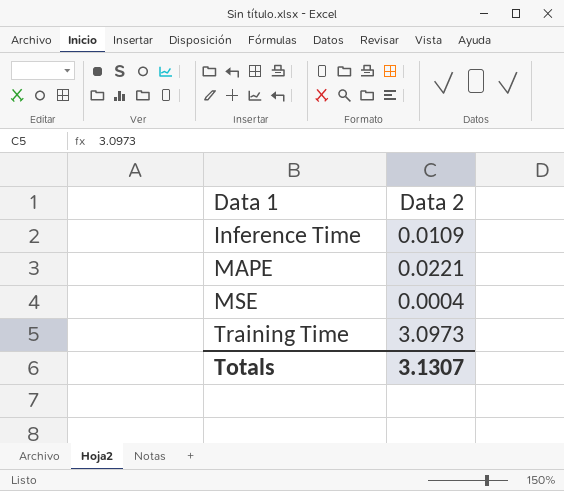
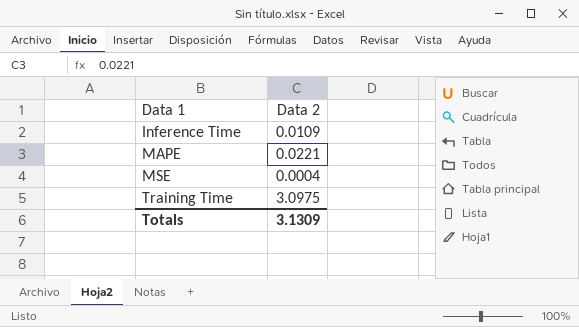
Training Time | Data 2: 3.0973 -> 3.0975
Totals | Data 2: 3.1307 -> 3.1309

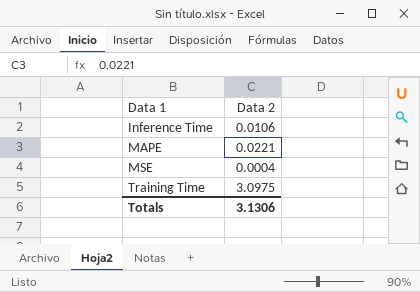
Inference Time | Data 2: 0.0109 -> 0.0106
Totals | Data 2: 3.1309 -> 3.1306

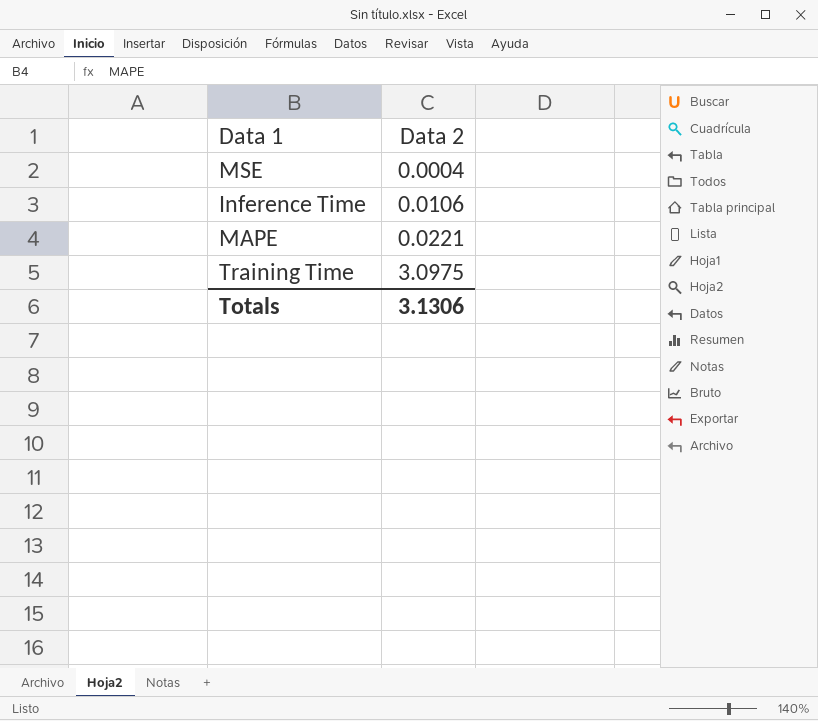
row order: Data 1 ascending -> Data 2 ascending

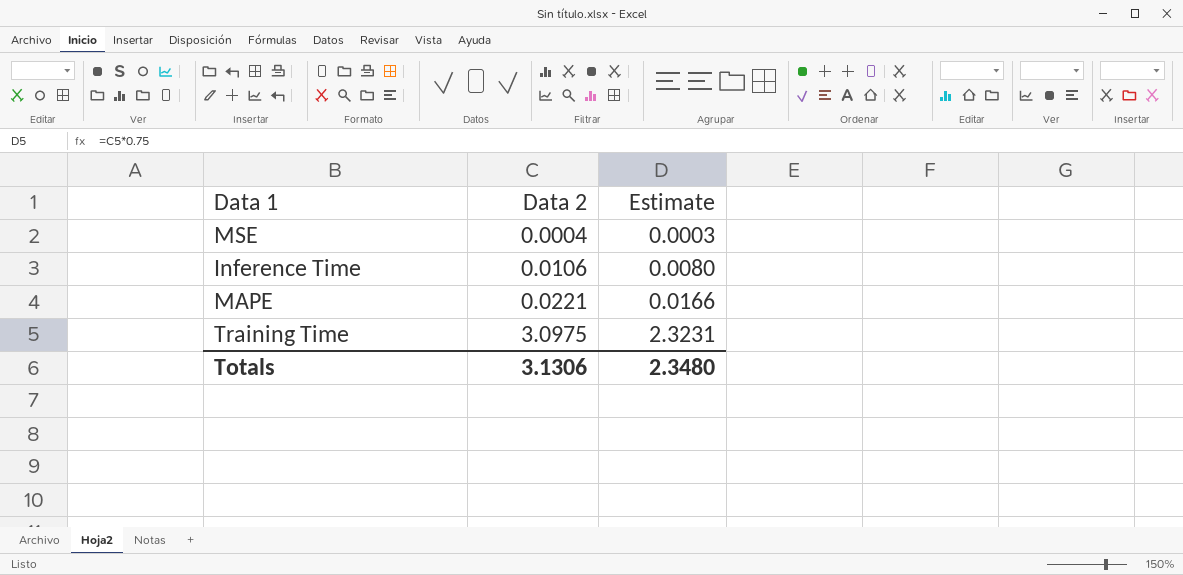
column Estimate | formula: none -> [Data 2] * 0.75

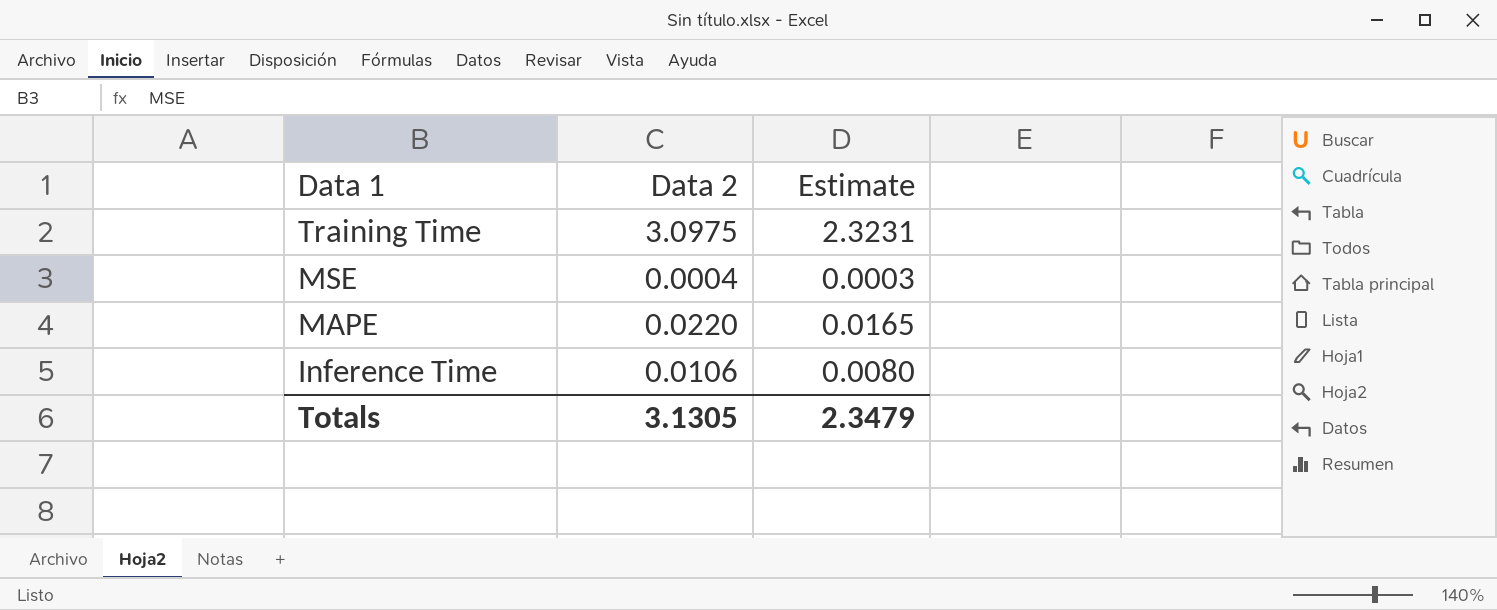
row order: Data 2 ascending -> Data 1 descending
MAPE | Data 2: 0.0221 -> 0.0220
MAPE | Estimate: 0.0166 -> 0.0165
Totals | Data 2: 3.1306 -> 3.1305
Totals | Estimate: 2.3480 -> 2.3479

